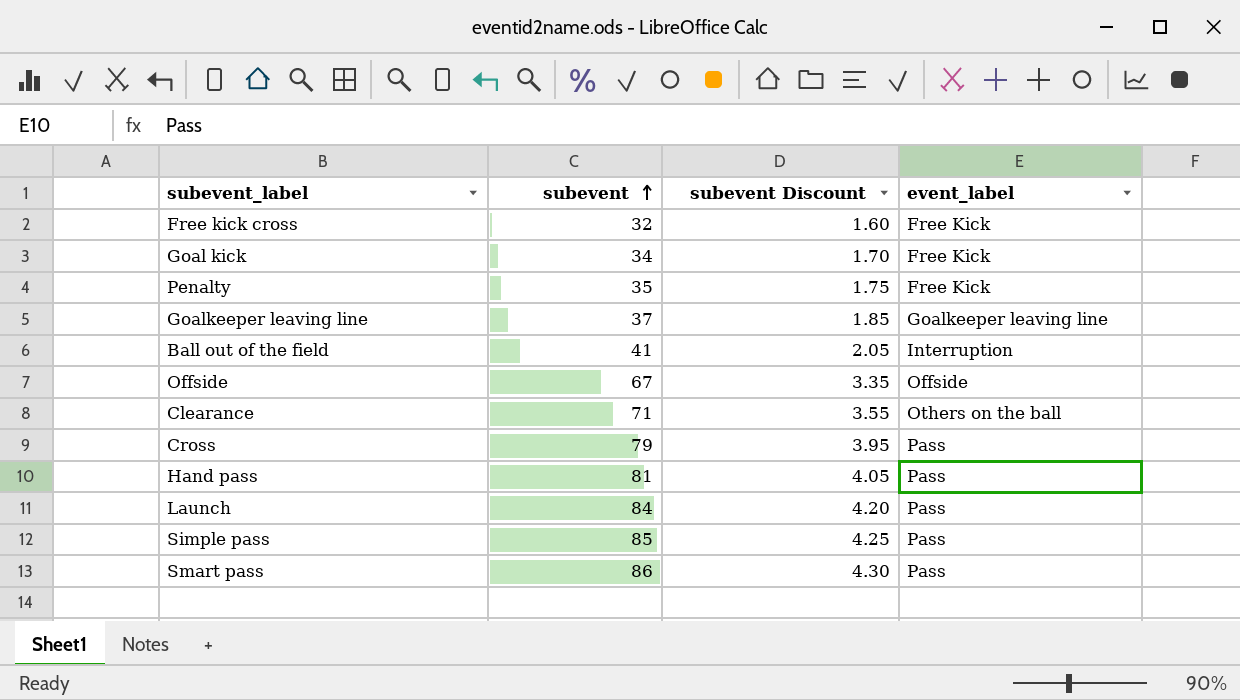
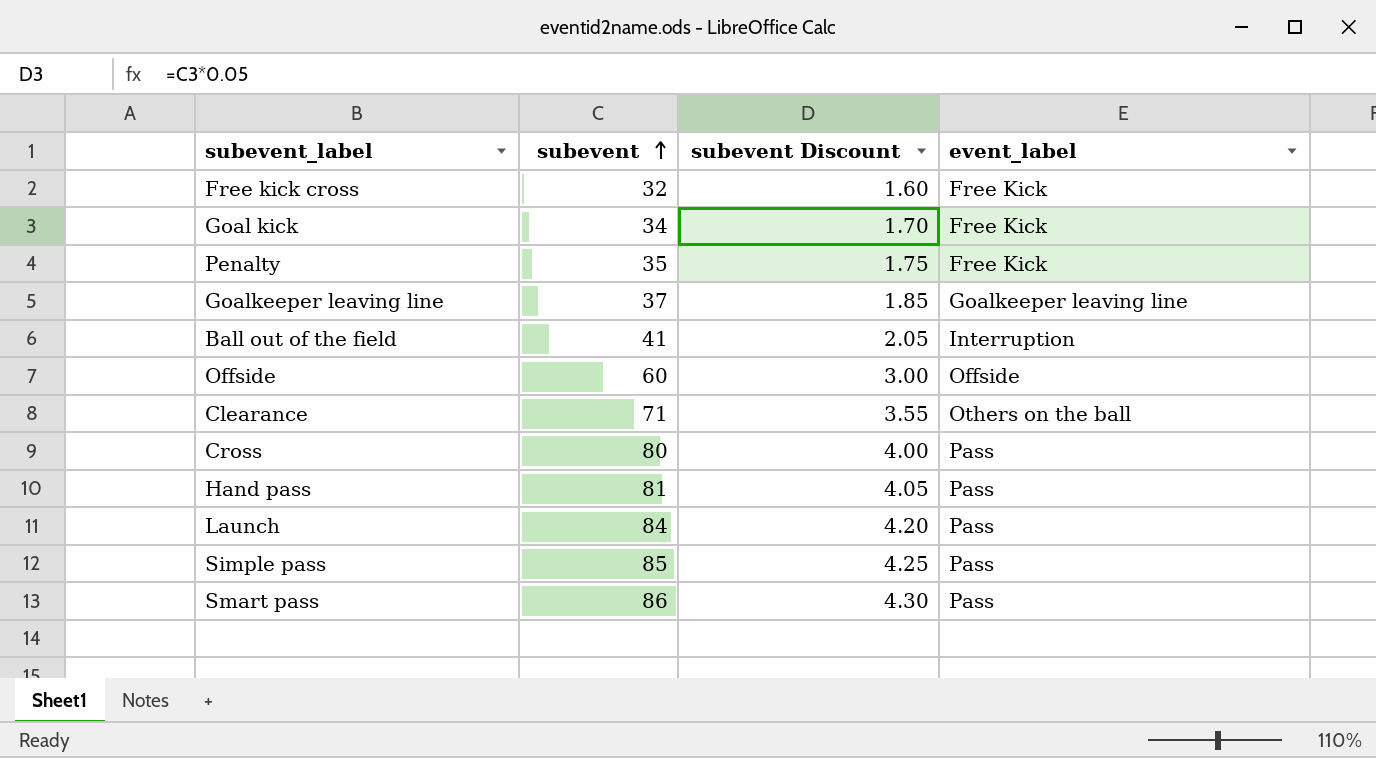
Offside | subevent: 67 -> 60
Offside | subevent Discount: 3.35 -> 3.00
Cross | subevent: 79 -> 80
Cross | subevent Discount: 3.95 -> 4.00

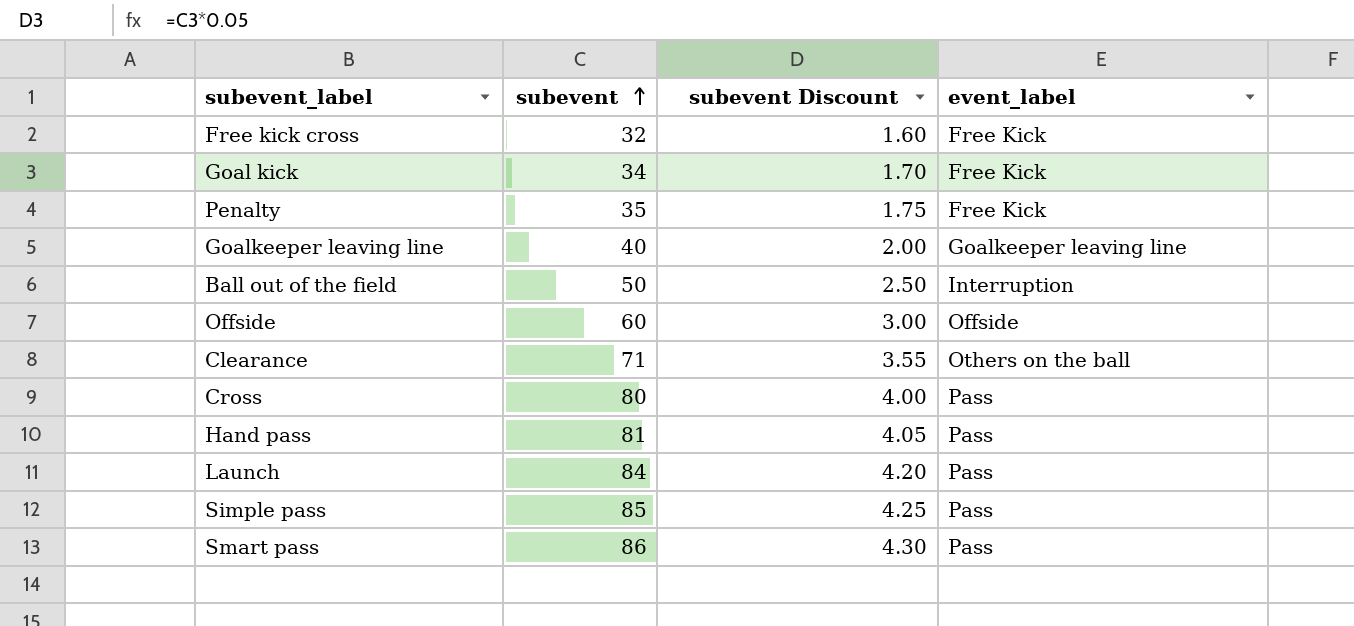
Goalkeeper leaving line | subevent: 37 -> 40
Goalkeeper leaving line | subevent Discount: 1.85 -> 2.00
Ball out of the field | subevent: 41 -> 50
Ball out of the field | subevent Discount: 2.05 -> 2.50

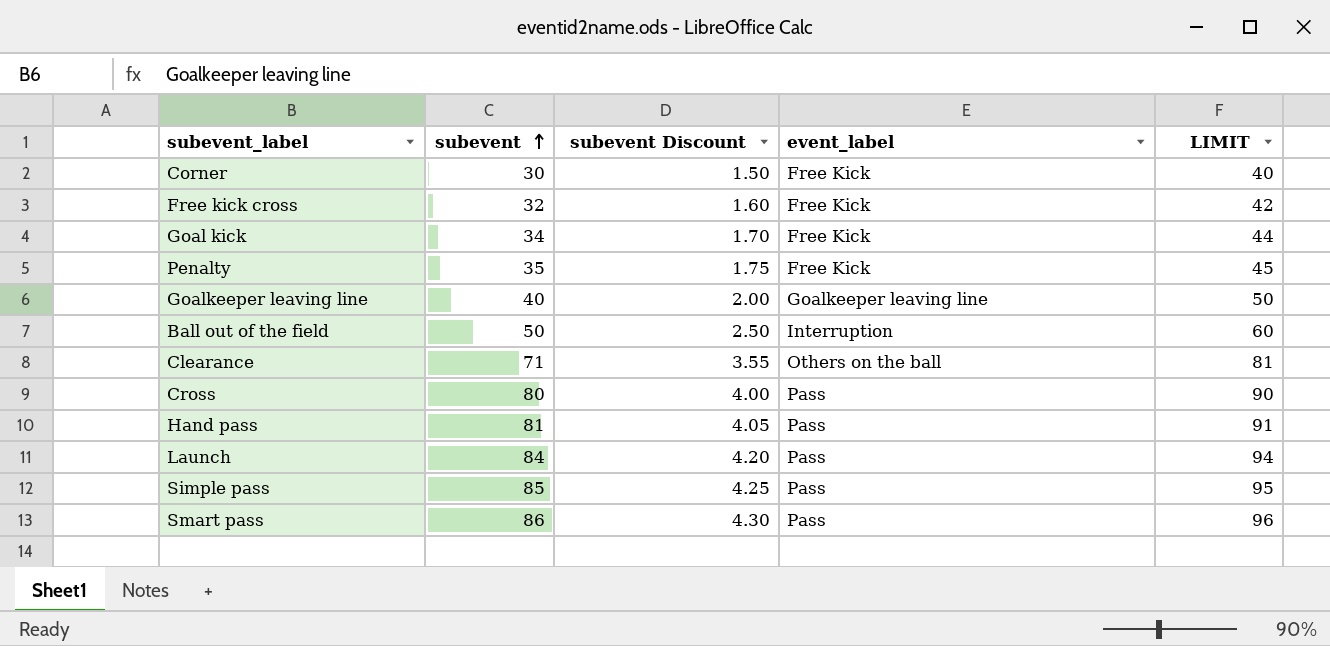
column LIMIT | formula: none -> [subevent] + 10
row Offside: 60 | 3.00 | Offside -> none
row Corner: none -> 30 | 1.50 | Free Kick | 40

